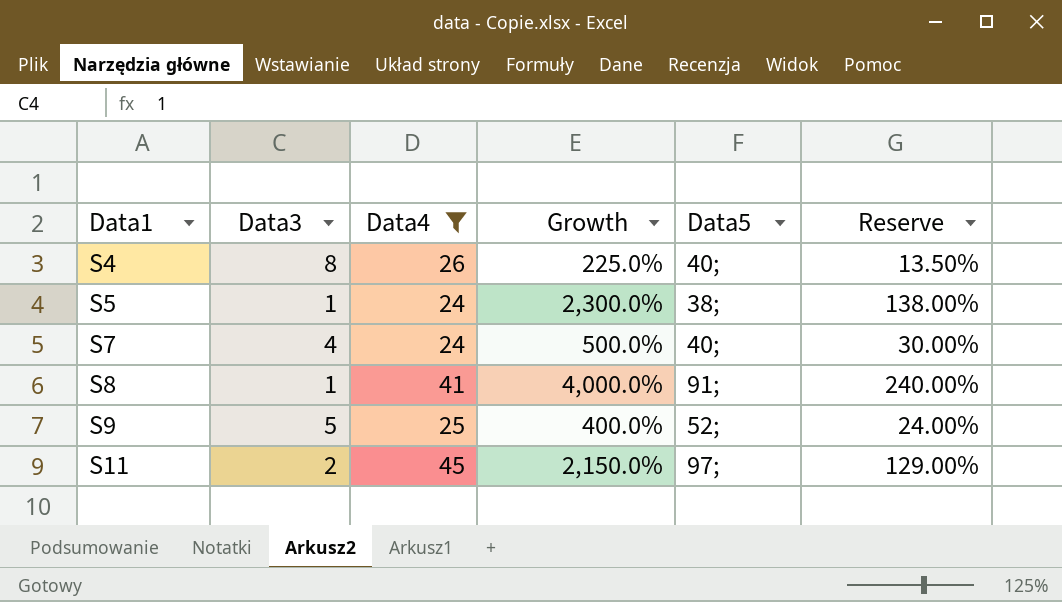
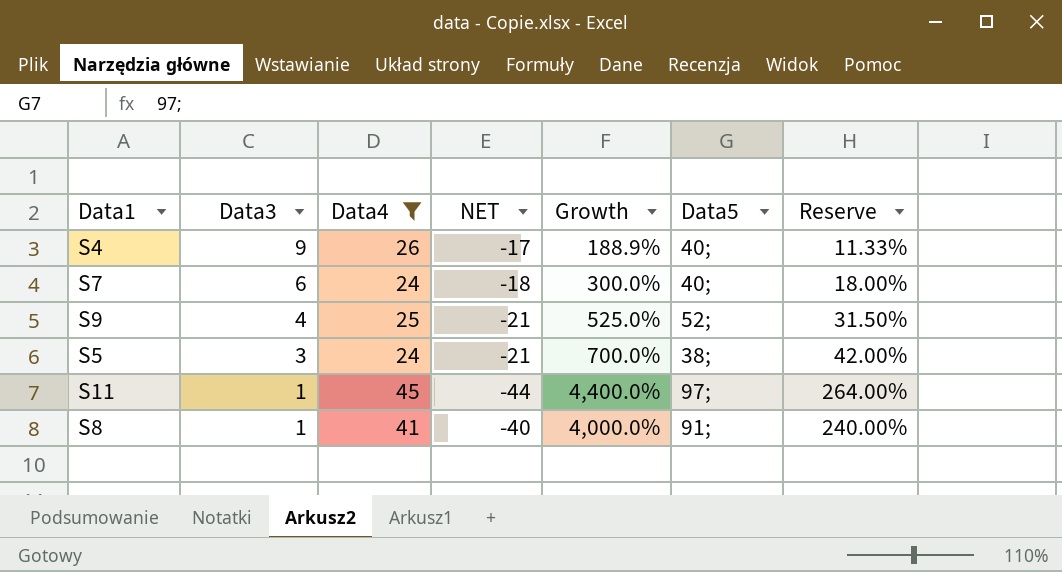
row order: Data1 ascending -> Data3 descending
column NET | formula: none -> [Data3] - [Data4]
S4 | Data3: 8 -> 9
S4 | Growth: 225.0% -> 188.9%
S4 | Reserve: 13.50% -> 11.33%
S7 | Data3: 4 -> 6
S7 | Growth: 500.0% -> 300.0%
S7 | Reserve: 30.00% -> 18.00%
S9 | Data3: 5 -> 4
S9 | Growth: 400.0% -> 525.0%
S9 | Reserve: 24.00% -> 31.50%
S5 | Data3: 1 -> 3
S5 | Growth: 2,300.0% -> 700.0%
S5 | Reserve: 138.00% -> 42.00%
S11 | Data3: 2 -> 1
S11 | Growth: 2,150.0% -> 4,400.0%
S11 | Reserve: 129.00% -> 264.00%

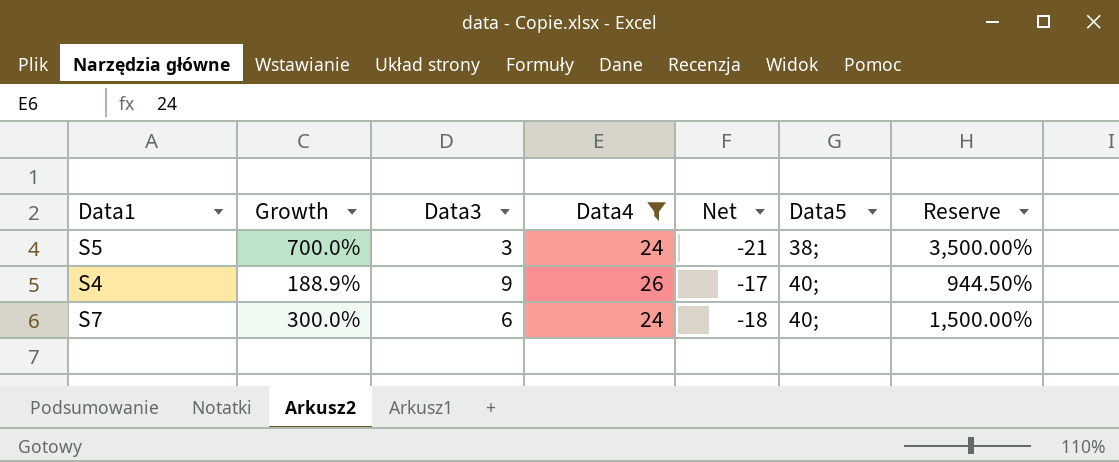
row order: Data3 descending -> Data5 ascending
column Growth | position: 5 -> 2
column name: NET -> Net
column Reserve | formula: [Growth] * 0.06 -> [Growth] * 5
row S9: 4 | 25 | -21 | 525.0% | 52; | 31.50% -> none
row S11: 1 | 45 | -44 | 4,400.0% | 97; | 264.00% -> none
row S8: 1 | 41 | -40 | 4,000.0% | 91; | 240.00% -> none

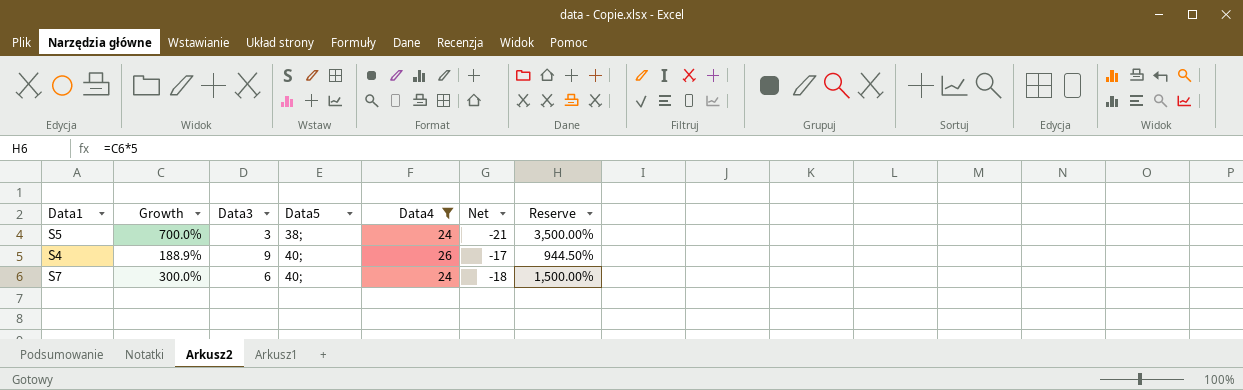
column Data5 | position: 6 -> 4

